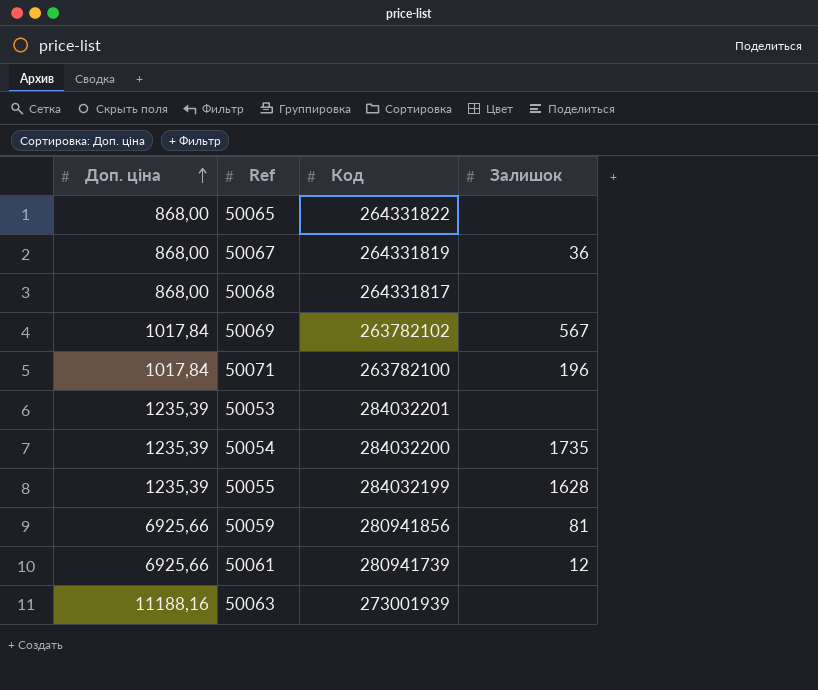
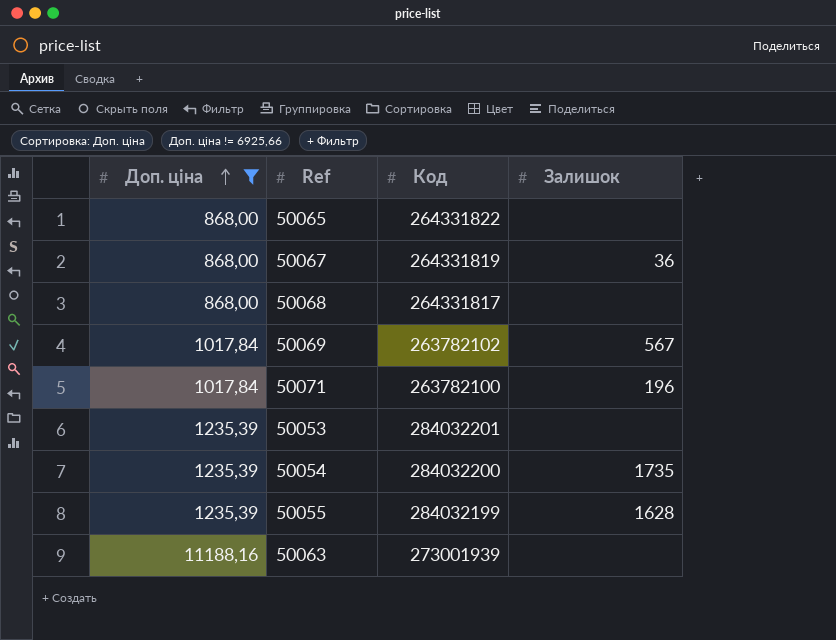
filter: none -> Доп. ціна != 6925,66

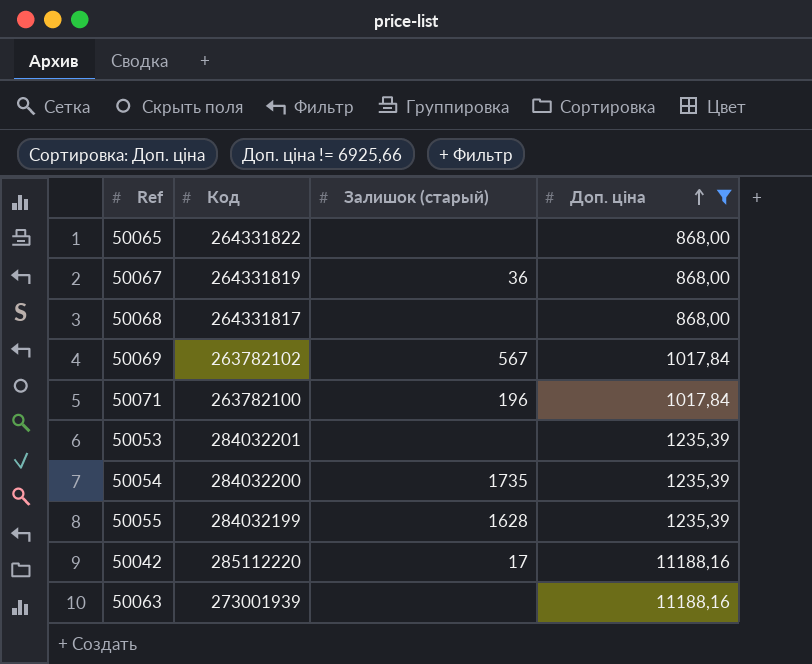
column name: Залишок -> Залишок (старый)
column Доп. ціна | position: 1 -> 4
row 50042: none -> 285112220 | 17 | 11188,16

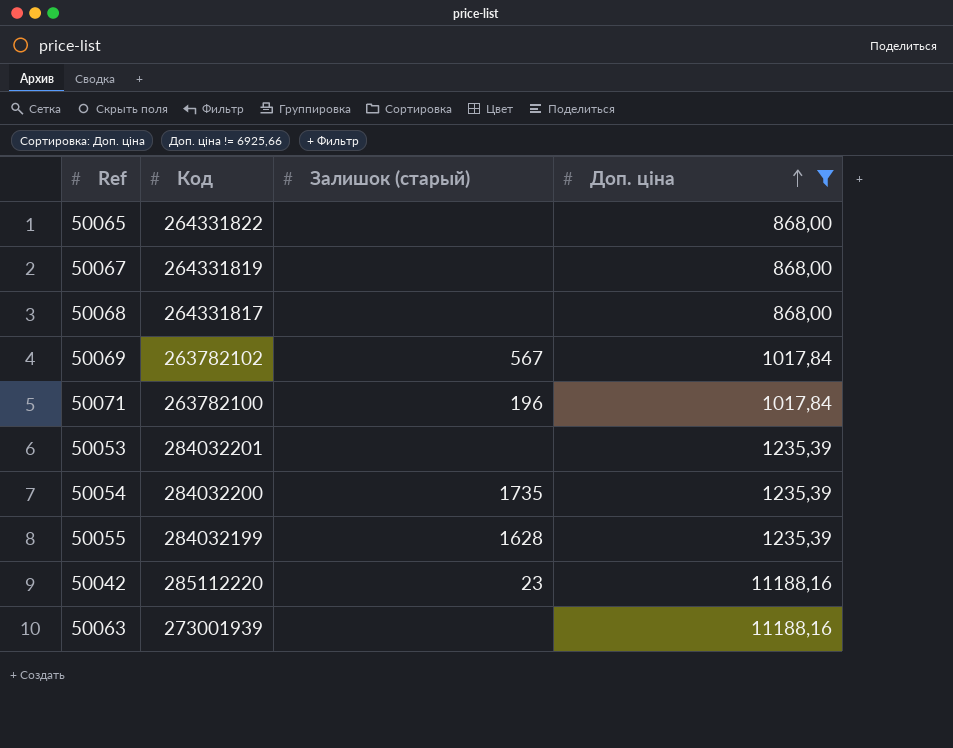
50067 | Залишок (старый): 36 -> none
50042 | Залишок (старый): 17 -> 23

